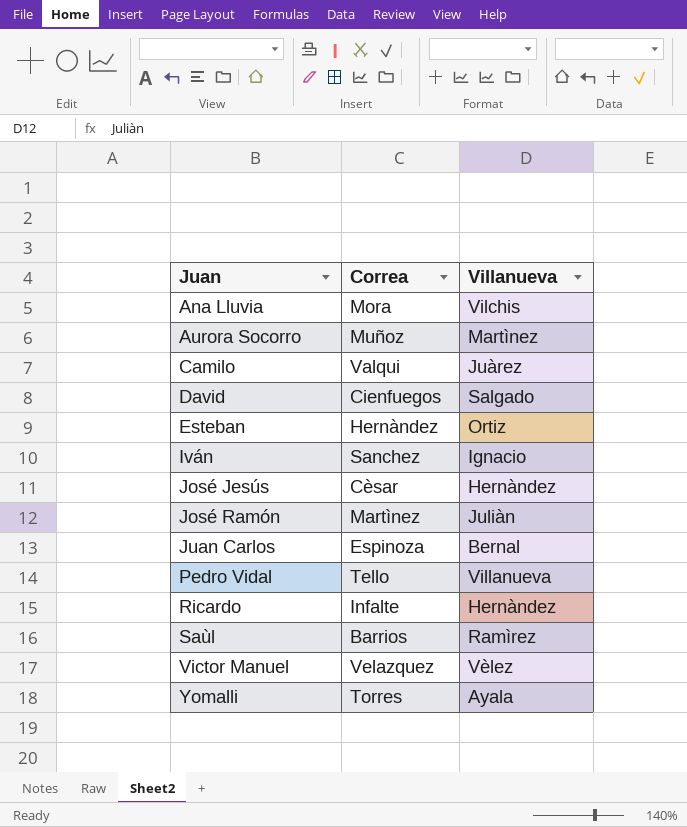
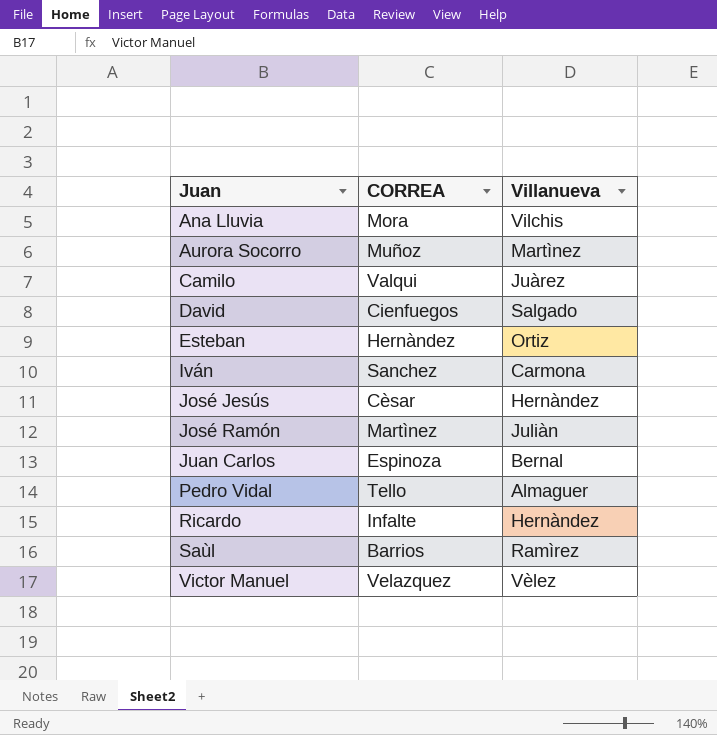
column name: Correa -> CORREA
row Yomalli: Torres | Ayala -> none
Iván | Villanueva: Ignacio -> Carmona
Pedro Vidal | Villanueva: Villanueva -> Almaguer

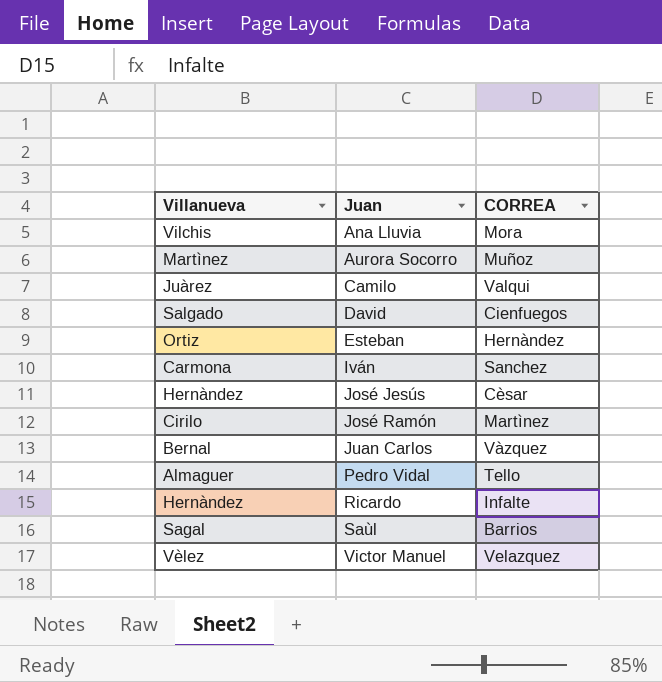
column Villanueva | position: 3 -> 1
José Ramón | Villanueva: Juliàn -> Cirilo
Juan Carlos | CORREA: Espinoza -> Vàzquez
Saùl | Villanueva: Ramìrez -> Sagal

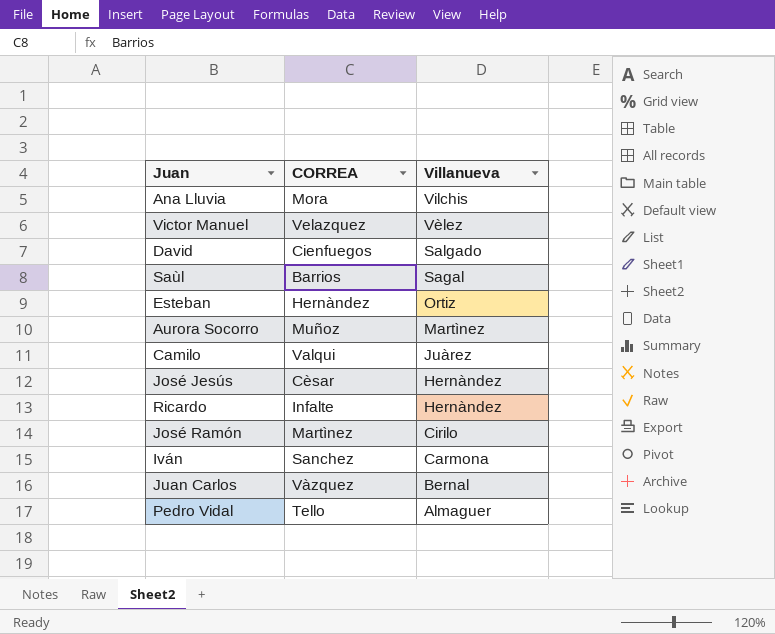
row order: Juan ascending -> Villanueva descending
column Villanueva | position: 1 -> 3

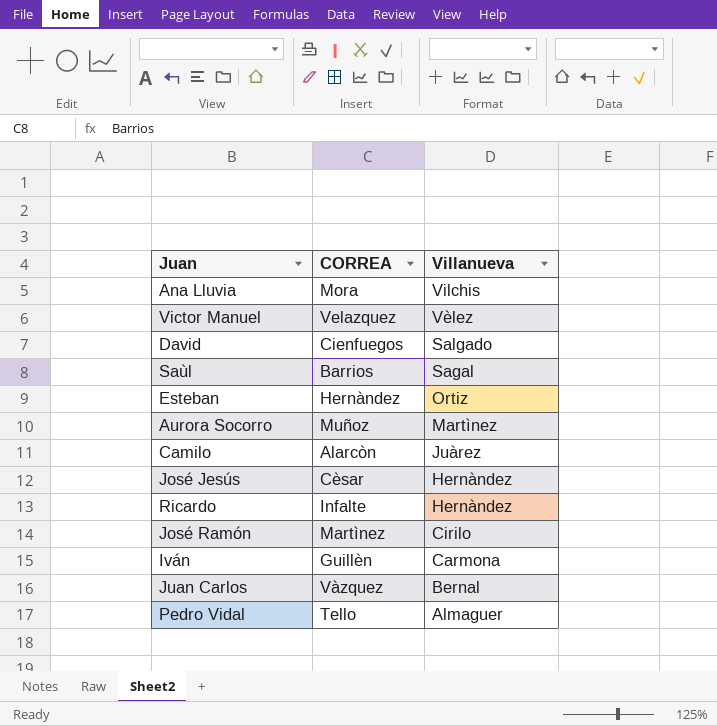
Camilo | CORREA: Valqui -> Alarcòn
Iván | CORREA: Sanchez -> Guillèn

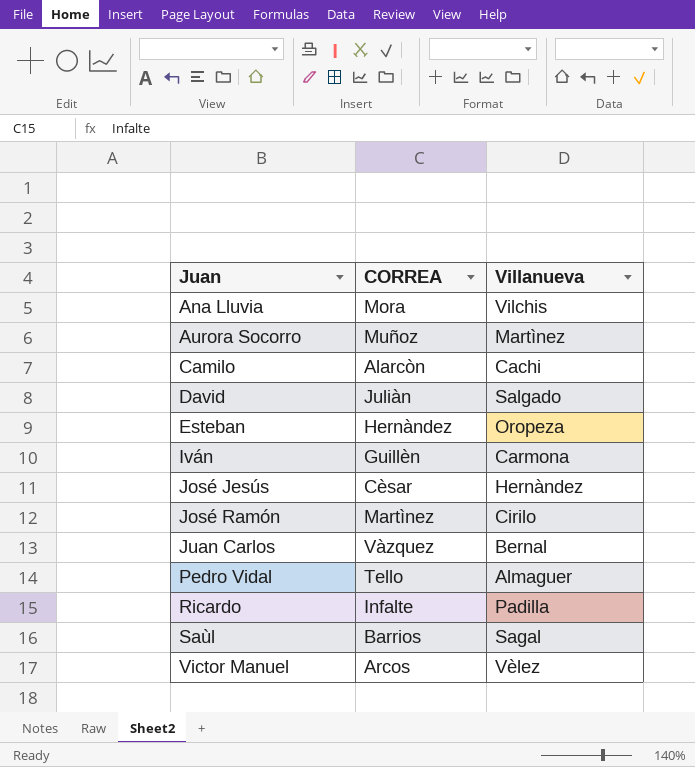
row order: Villanueva descending -> Juan ascending
Camilo | Villanueva: Juàrez -> Cachi
David | CORREA: Cienfuegos -> Juliàn
Esteban | Villanueva: Ortiz -> Oropeza
Ricardo | Villanueva: Hernàndez -> Padilla
Victor Manuel | CORREA: Velazquez -> Arcos

